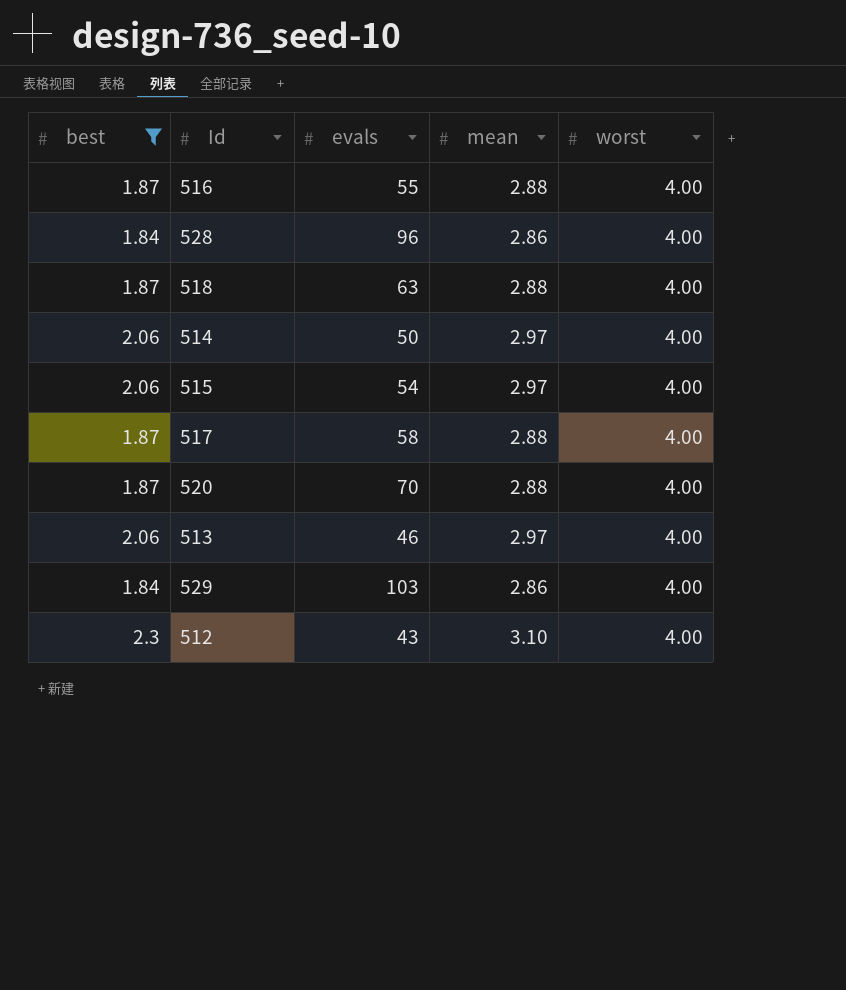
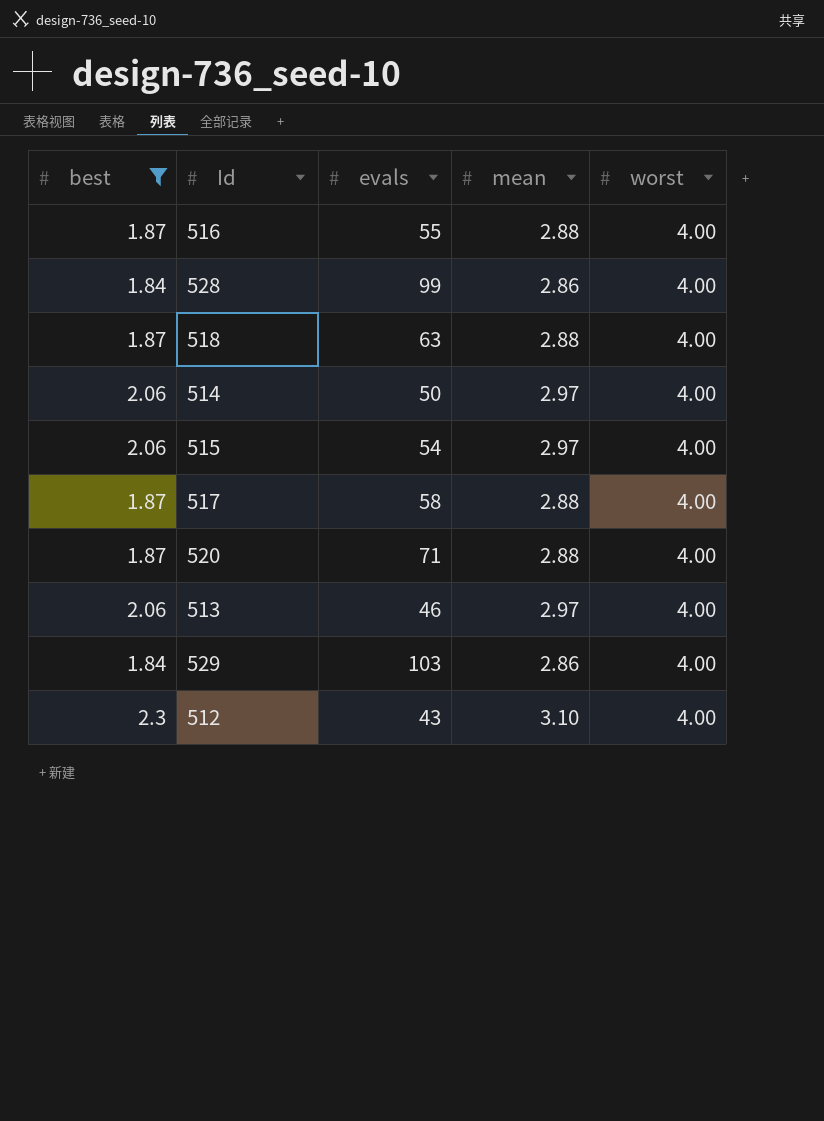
528 | evals: 96 -> 99
520 | evals: 70 -> 71

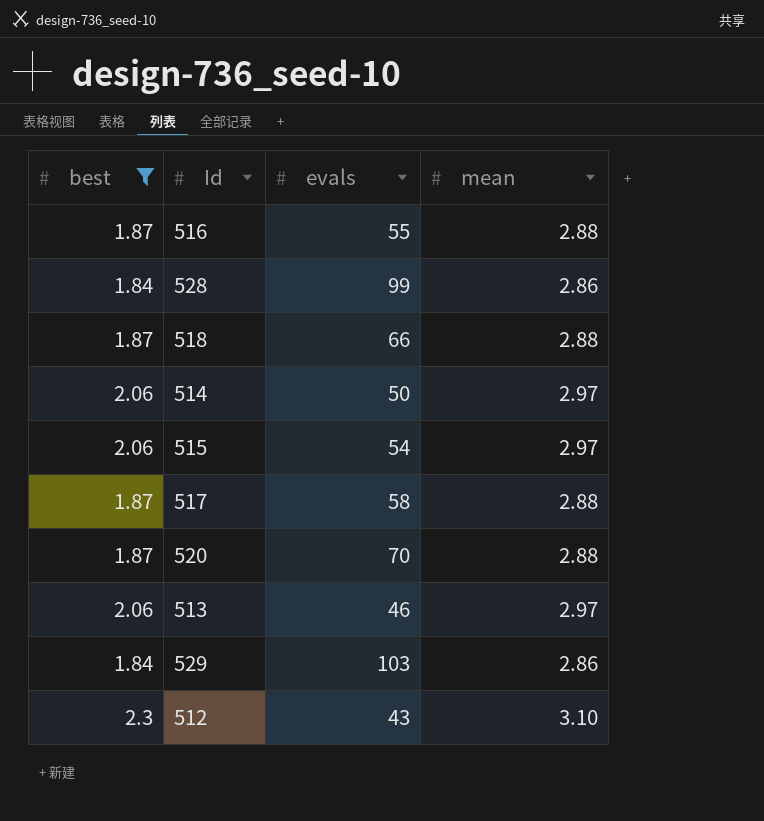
column worst | position: 5 -> none
518 | evals: 63 -> 66
520 | evals: 71 -> 70

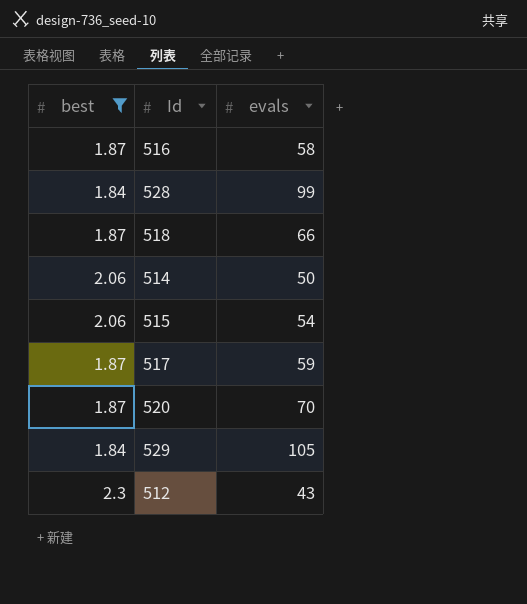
column mean | position: 4 -> none
row 513: 2.06 | 46 | 2.97 -> none
516 | evals: 55 -> 58
517 | evals: 58 -> 59
529 | evals: 103 -> 105

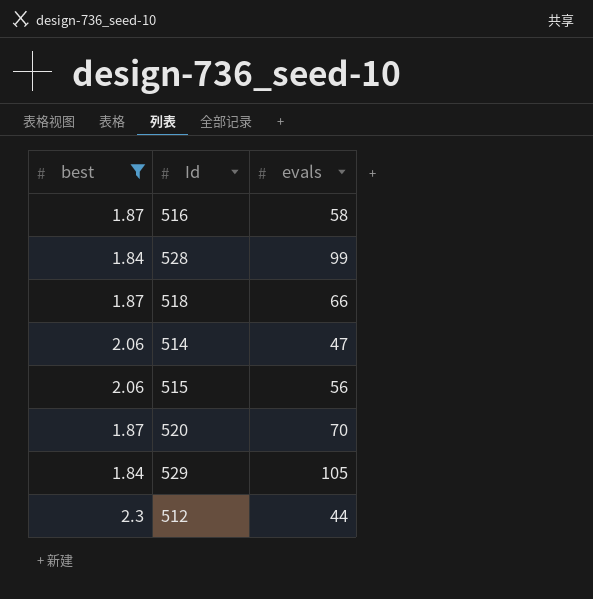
row 517: 1.87 | 59 -> none
514 | evals: 50 -> 47
515 | evals: 54 -> 56
512 | evals: 43 -> 44

